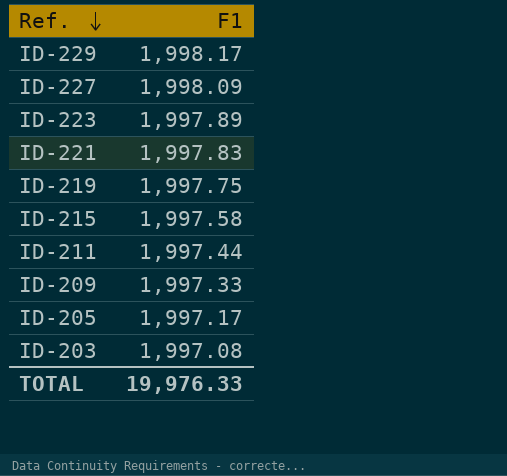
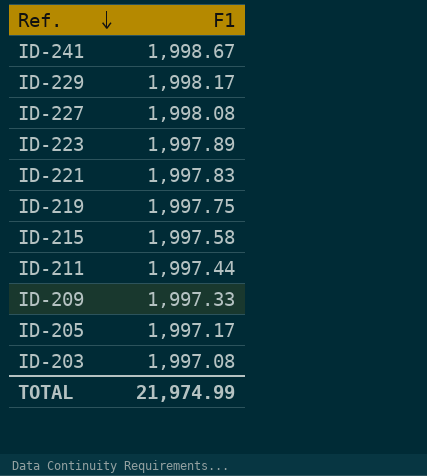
row ID-241: none -> 1,998.67
ID-227 | F1: 1,998.09 -> 1,998.08
TOTAL | F1: 19,976.33 -> 21,974.99

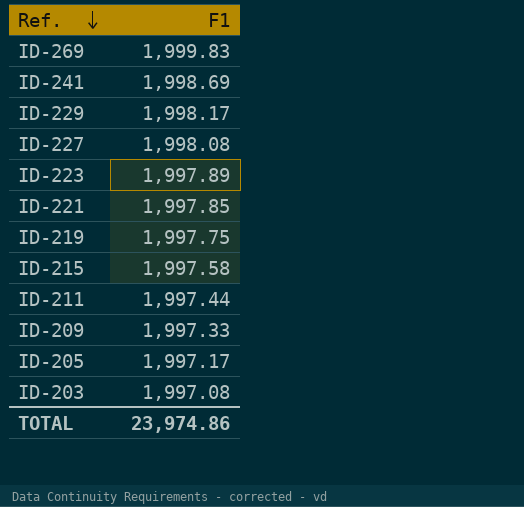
row ID-269: none -> 1,999.83
ID-241 | F1: 1,998.67 -> 1,998.69
ID-221 | F1: 1,997.83 -> 1,997.85
TOTAL | F1: 21,974.99 -> 23,974.86

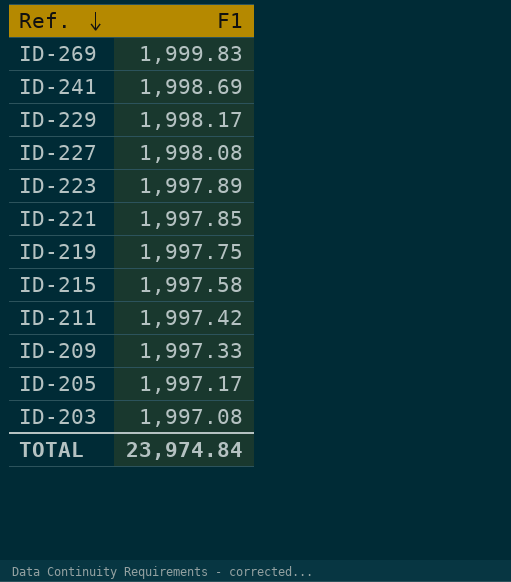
ID-211 | F1: 1,997.44 -> 1,997.42
TOTAL | F1: 23,974.86 -> 23,974.84

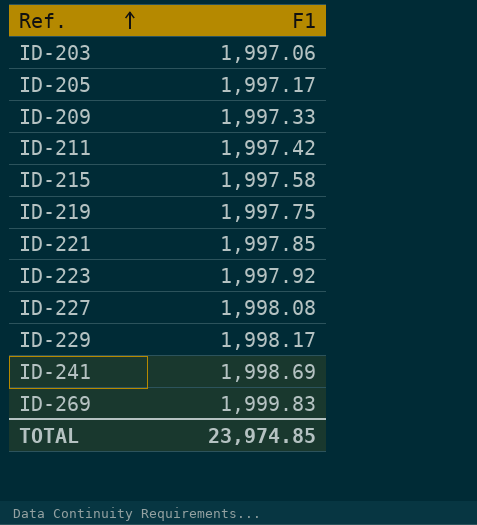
row order: Ref. descending -> Ref. ascending
ID-203 | F1: 1,997.08 -> 1,997.06
ID-223 | F1: 1,997.89 -> 1,997.92
TOTAL | F1: 23,974.84 -> 23,974.85

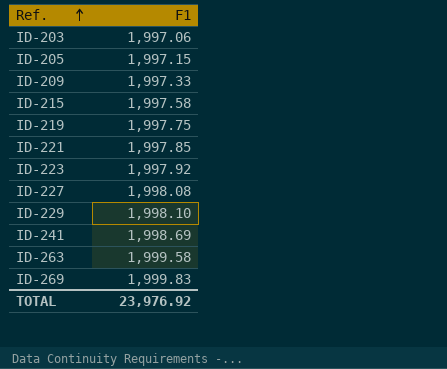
row ID-211: 1,997.42 -> none
ID-205 | F1: 1,997.17 -> 1,997.15
ID-229 | F1: 1,998.17 -> 1,998.10
row ID-263: none -> 1,999.58
TOTAL | F1: 23,974.85 -> 23,976.92

